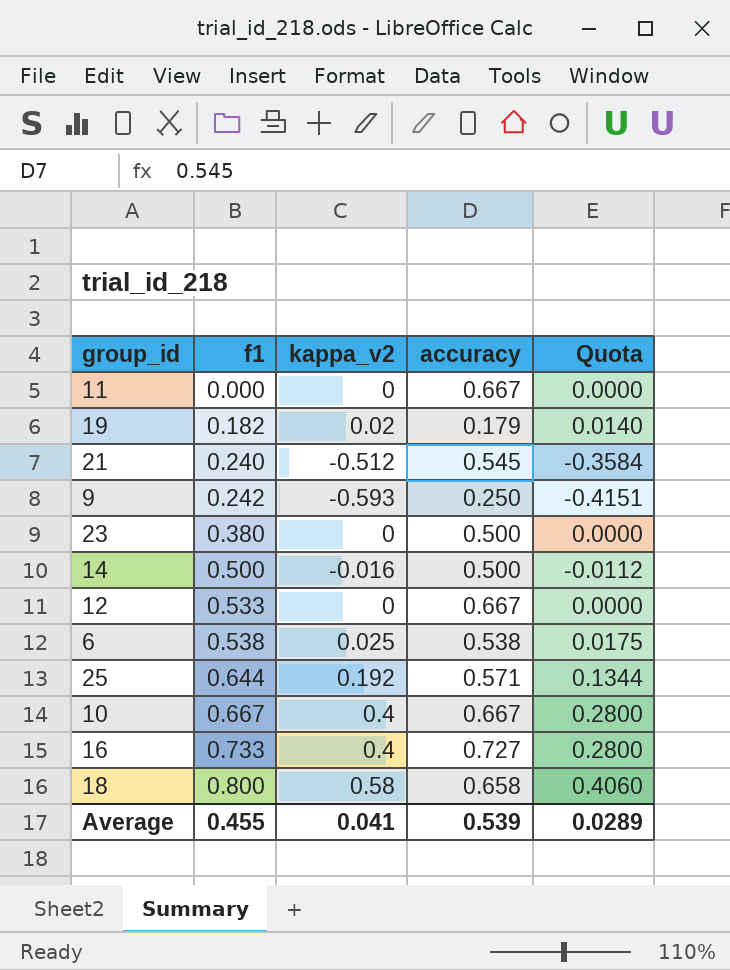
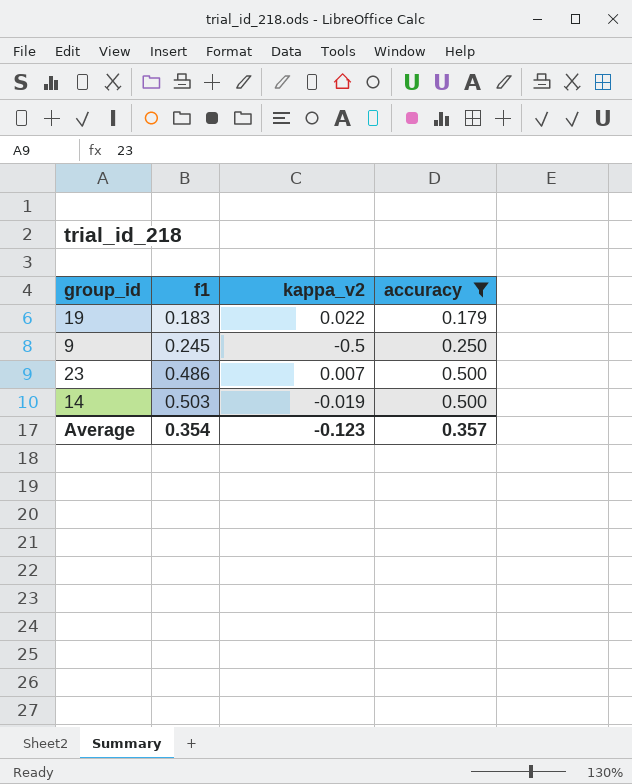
filter: none -> accuracy <= 0.500
column Quota | formula: [kappa_v2] * 0.7 -> none
19 | f1: 0.182 -> 0.183
19 | kappa_v2: 0.02 -> 0.022
9 | f1: 0.242 -> 0.245
9 | kappa_v2: -0.593 -> -0.5
23 | f1: 0.380 -> 0.486
23 | kappa_v2: 0 -> 0.007
14 | f1: 0.500 -> 0.503
14 | kappa_v2: -0.016 -> -0.019
Average | f1: 0.455 -> 0.354
Average | kappa_v2: 0.041 -> -0.123
Average | accuracy: 0.539 -> 0.357

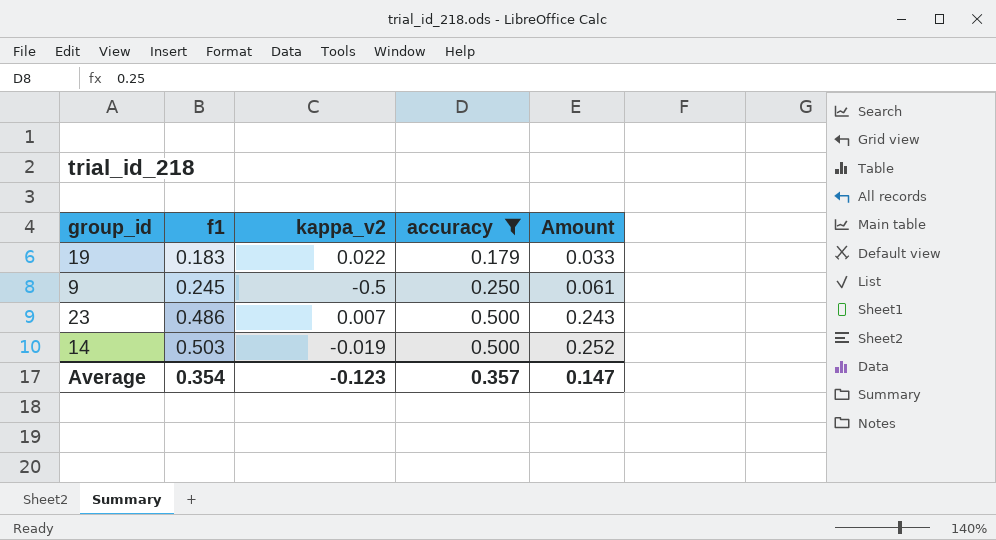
column Amount | formula: none -> [f1] * [accuracy]

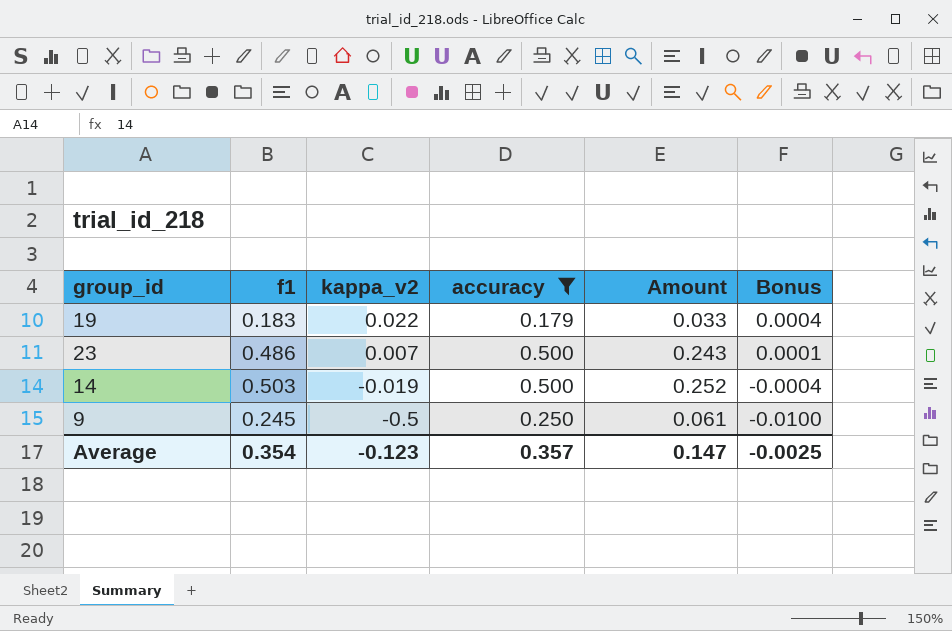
row order: f1 ascending -> kappa_v2 descending
column Bonus | formula: none -> [kappa_v2] * 0.02

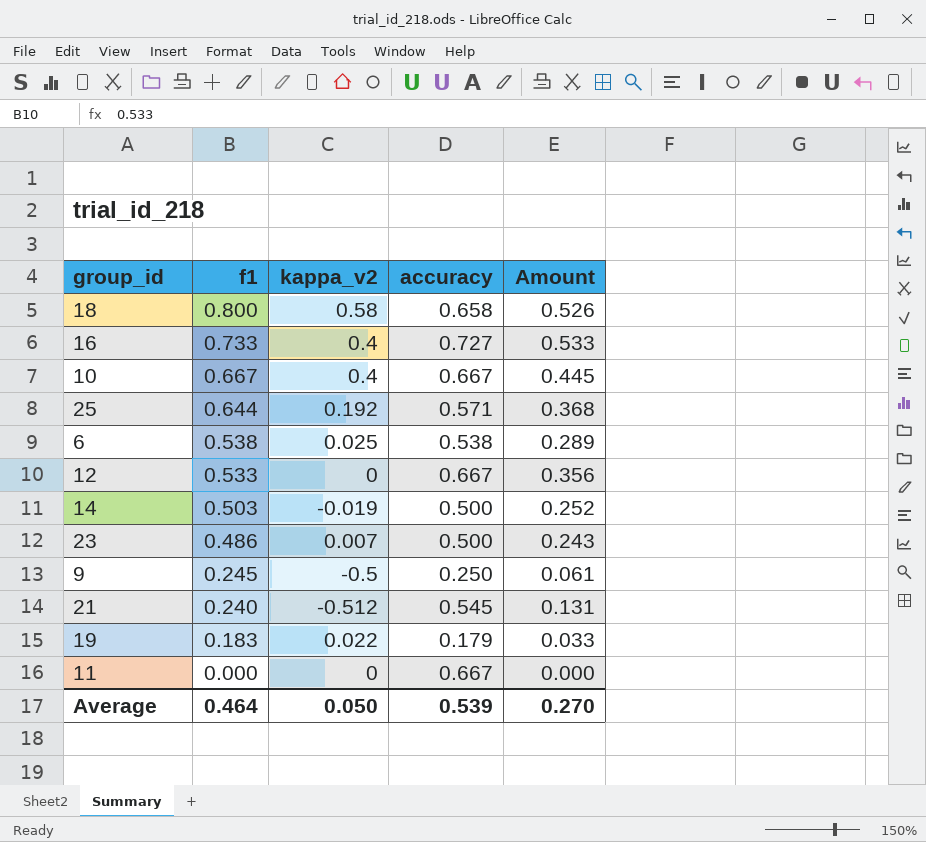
filter: accuracy <= 0.500 -> none
row order: kappa_v2 descending -> f1 descending
column Bonus | formula: [kappa_v2] * 0.02 -> none
Average | f1: 0.354 -> 0.464
Average | kappa_v2: -0.123 -> 0.050
Average | accuracy: 0.357 -> 0.539
Average | Amount: 0.147 -> 0.270

